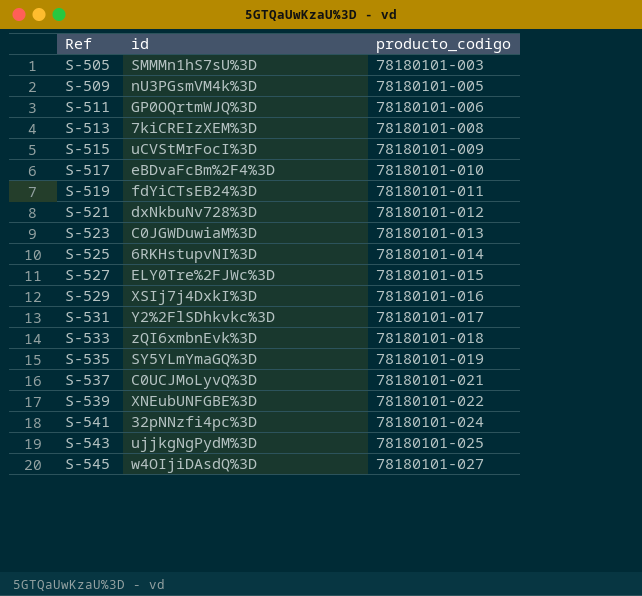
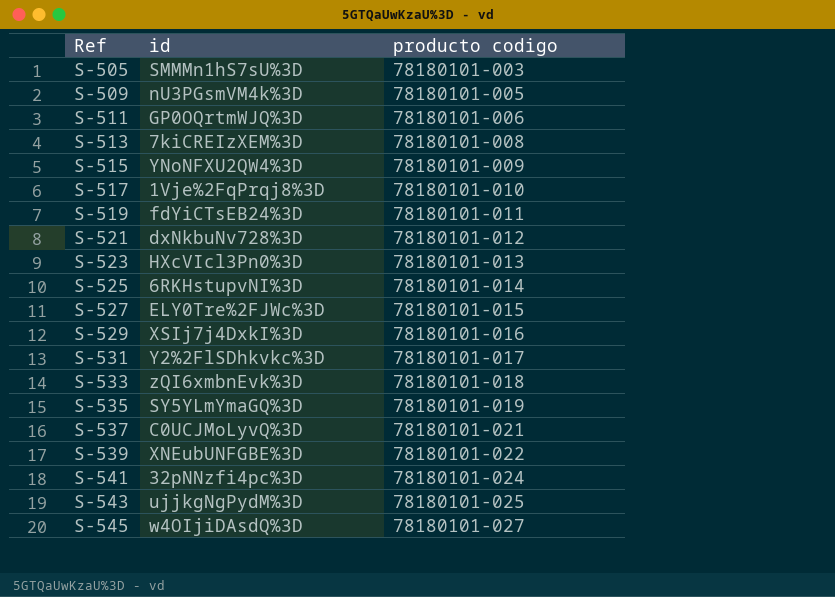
column name: producto_codigo -> producto codigo
S-515 | id: uCVStMrFocI%3D -> YNoNFXU2QW4%3D
S-517 | id: eBDvaFcBm%2F4%3D -> 1Vje%2FqPrqj8%3D
S-523 | id: C0JGWDuwiaM%3D -> HXcVIcl3Pn0%3D

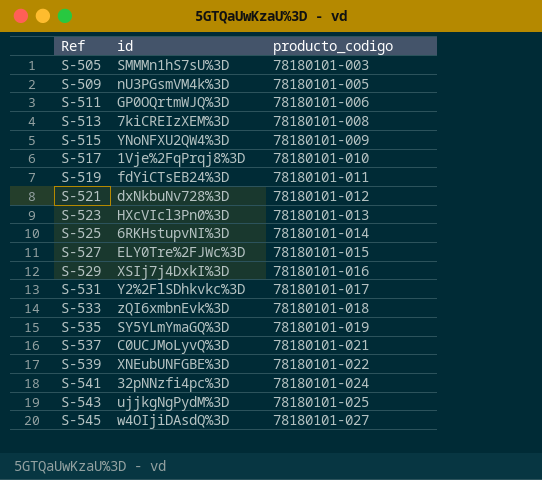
column name: producto codigo -> producto_codigo

